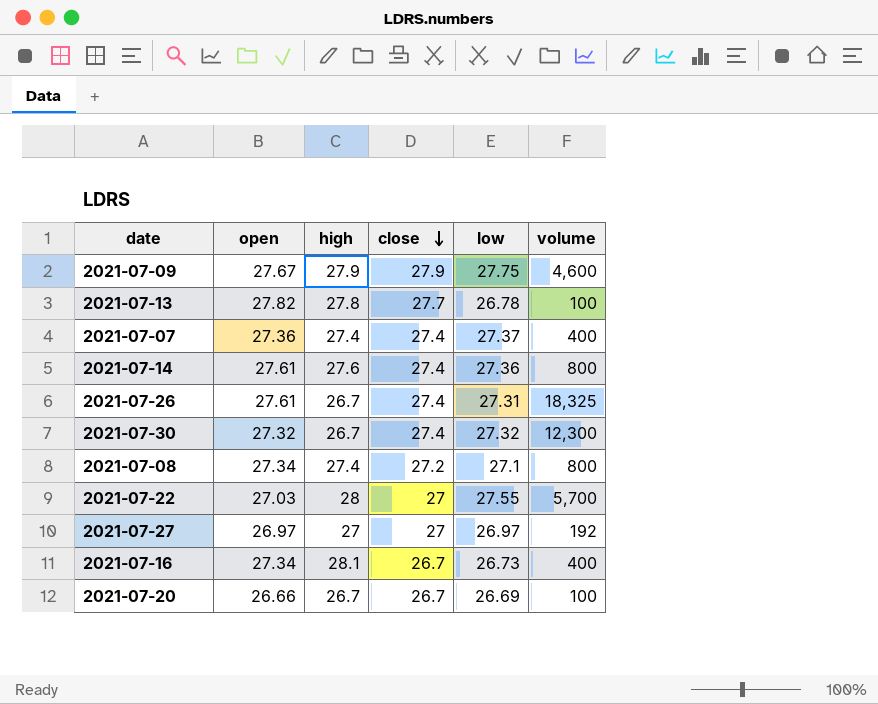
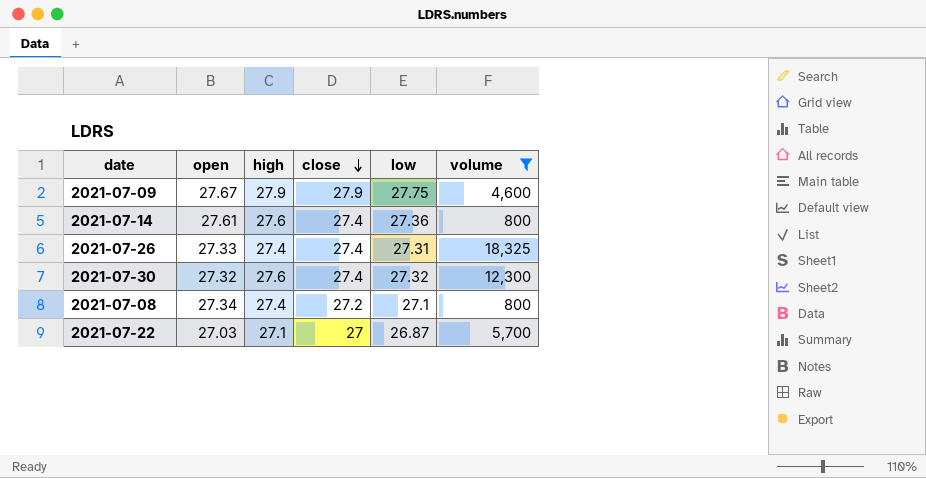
filter: none -> volume >= 800
2021-07-26 | open: 27.61 -> 27.33
2021-07-26 | high: 26.7 -> 27.4
2021-07-30 | high: 26.7 -> 27.6
2021-07-22 | high: 28 -> 27.1
2021-07-22 | low: 27.55 -> 26.87

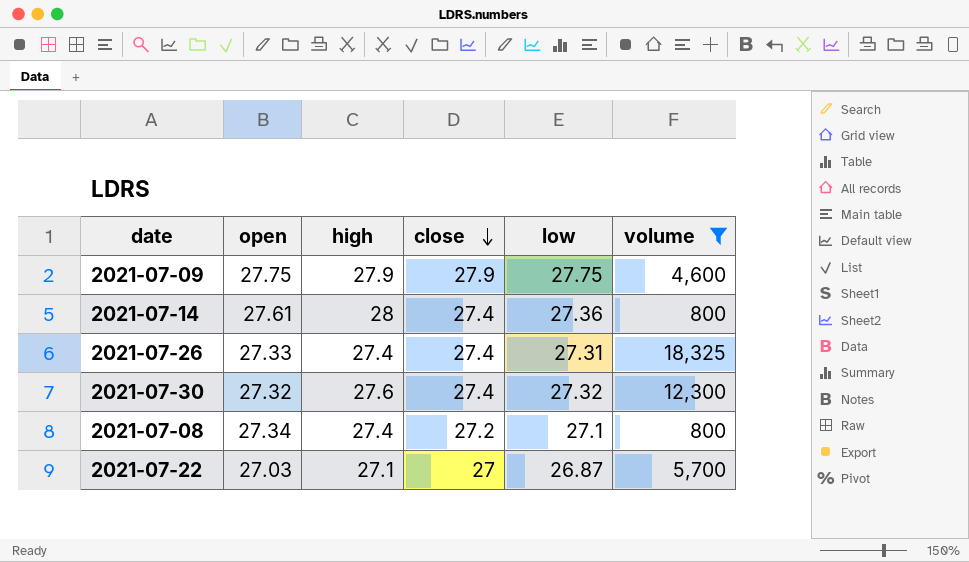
2021-07-09 | open: 27.67 -> 27.75
2021-07-14 | high: 27.6 -> 28

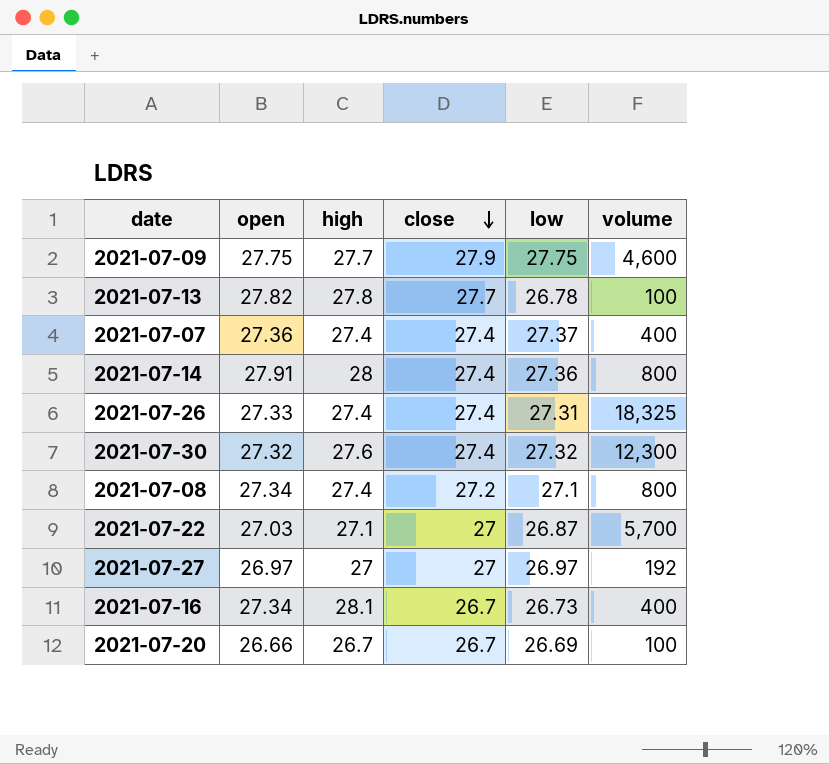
filter: volume >= 800 -> none
2021-07-09 | high: 27.9 -> 27.7
2021-07-14 | open: 27.61 -> 27.91

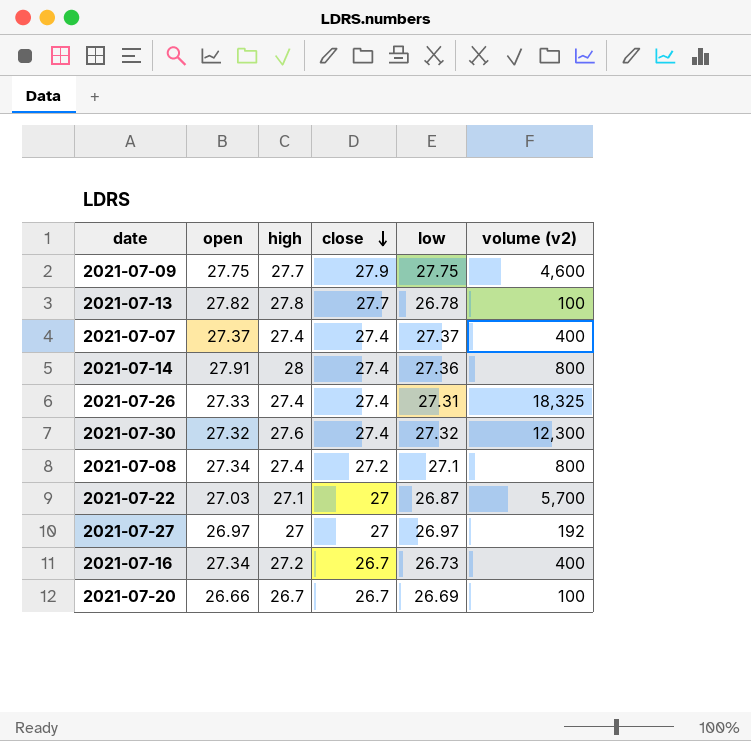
column name: volume -> volume (v2)
2021-07-07 | open: 27.36 -> 27.37
2021-07-16 | high: 28.1 -> 27.2

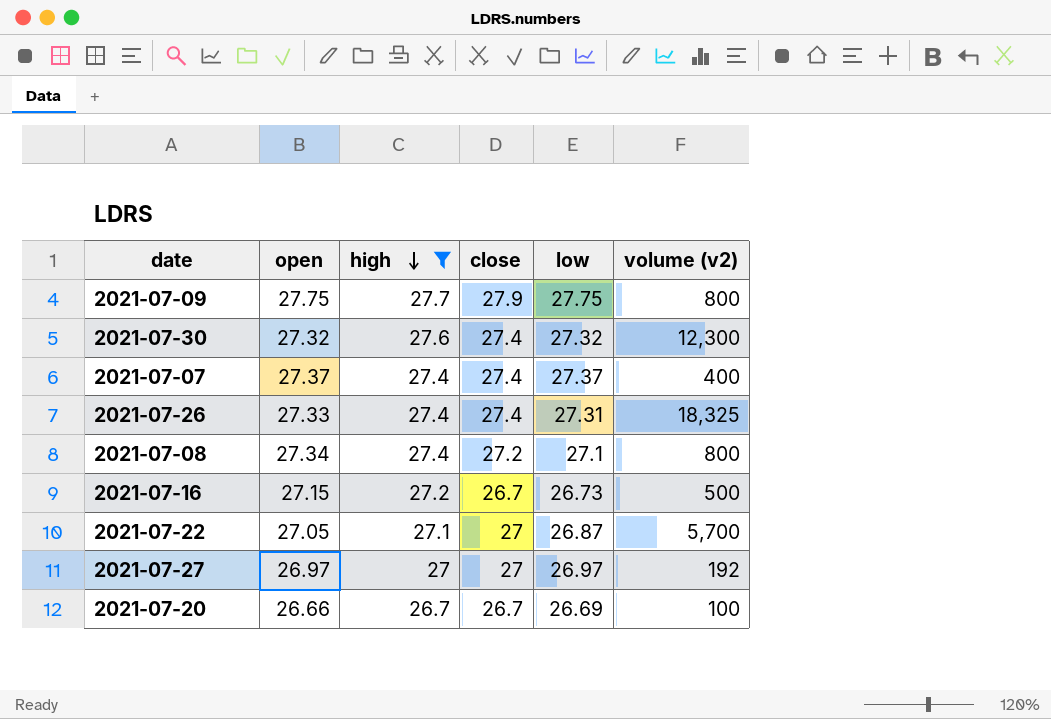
filter: none -> high <= 27.7
row order: close descending -> high descending
2021-07-09 | volume (v2): 4,600 -> 800
2021-07-16 | open: 27.34 -> 27.15
2021-07-16 | volume (v2): 400 -> 500
2021-07-22 | open: 27.03 -> 27.05

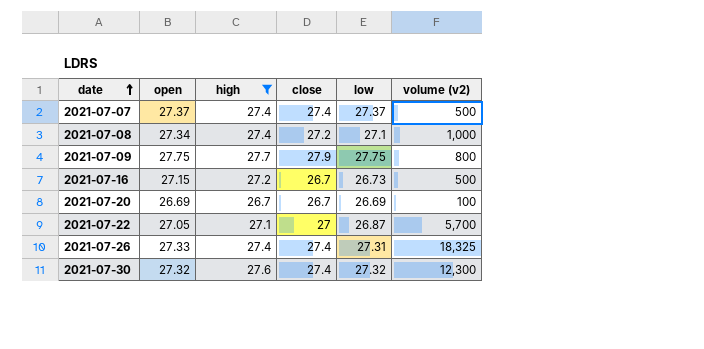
row order: high descending -> date ascending
row 2021-07-27: 26.97 | 27 | 27 | 26.97 | 192 -> none
2021-07-07 | volume (v2): 400 -> 500
2021-07-08 | volume (v2): 800 -> 1,000
2021-07-20 | open: 26.66 -> 26.69

